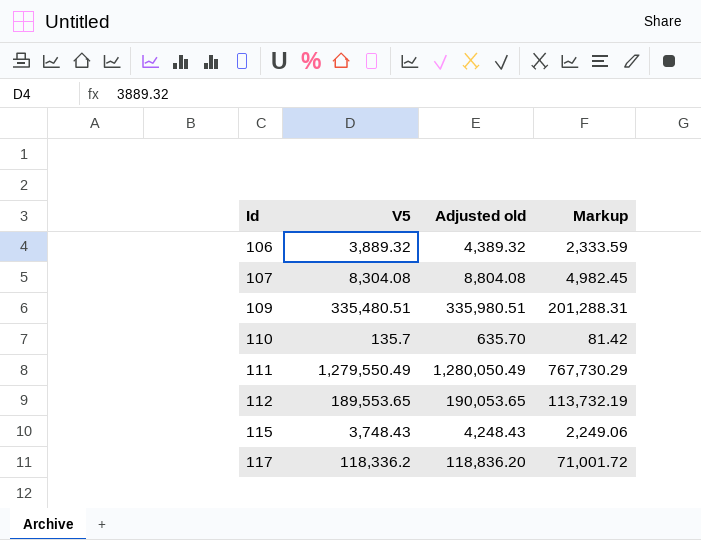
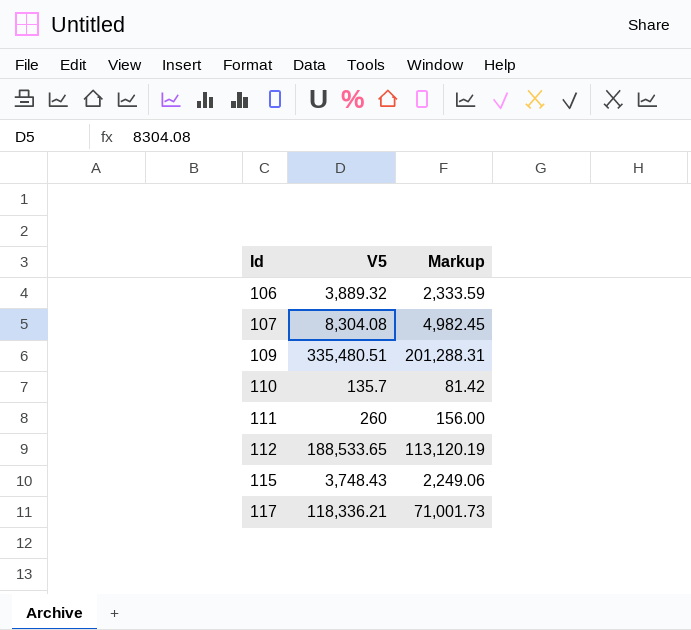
column Adjusted old | formula: [V5] + 500 -> none
111 | V5: 1,279,550.49 -> 260
111 | Markup: 767,730.29 -> 156.00
112 | V5: 189,553.65 -> 188,533.65
112 | Markup: 113,732.19 -> 113,120.19
117 | V5: 118,336.2 -> 118,336.21
117 | Markup: 71,001.72 -> 71,001.73

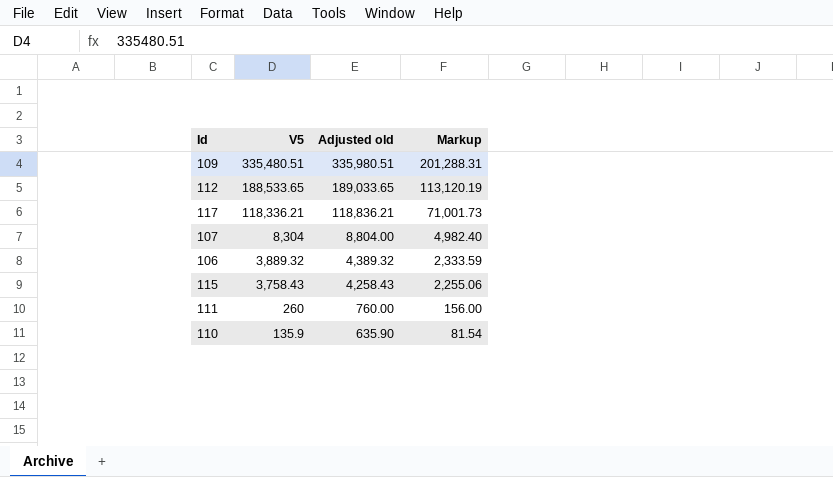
row order: Id ascending -> V5 descending
column Adjusted old | formula: none -> [V5] + 500
107 | V5: 8,304.08 -> 8,304
107 | Markup: 4,982.45 -> 4,982.40
115 | V5: 3,748.43 -> 3,758.43
115 | Markup: 2,249.06 -> 2,255.06
110 | V5: 135.7 -> 135.9
110 | Markup: 81.42 -> 81.54

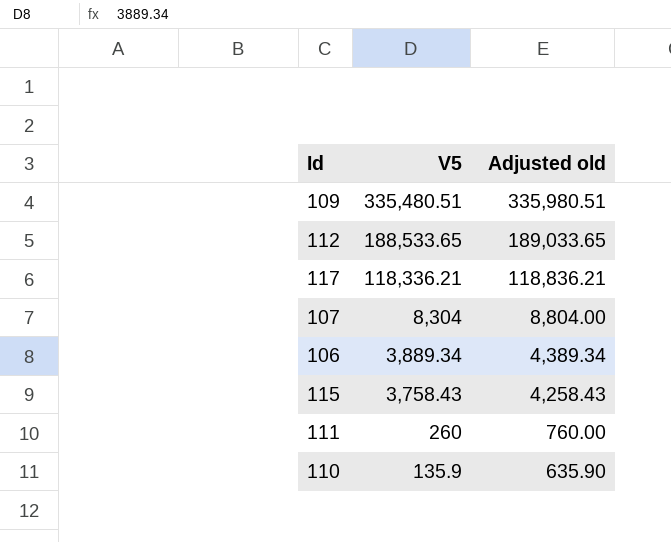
column Markup | formula: [V5] * 0.6 -> none
106 | V5: 3,889.32 -> 3,889.34
106 | Adjusted old: 4,389.32 -> 4,389.34

